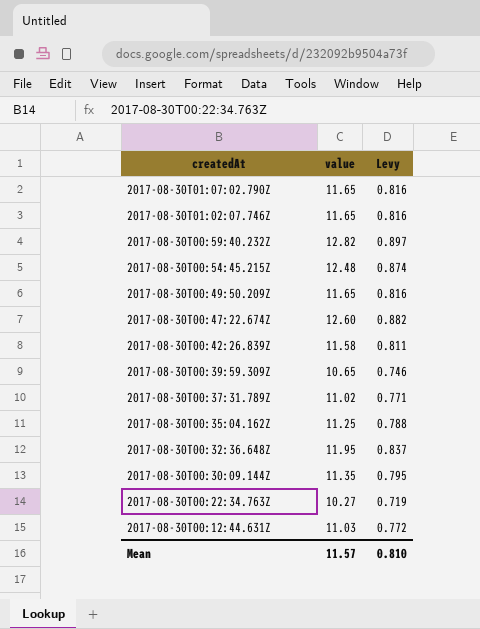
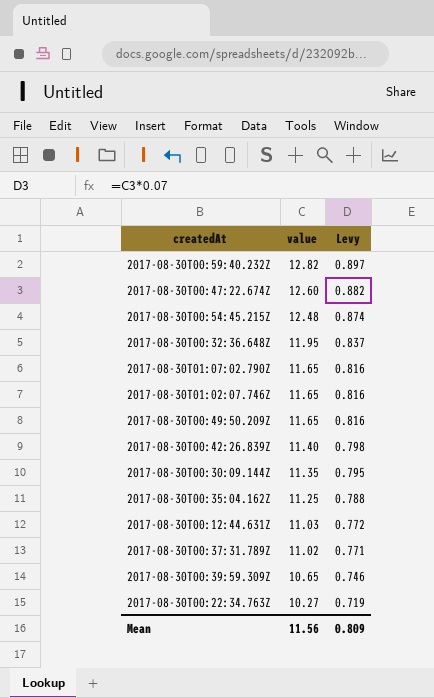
row order: createdAt descending -> value descending
2017-08-30T00:42:26.839Z | value: 11.58 -> 11.40
2017-08-30T00:42:26.839Z | Levy: 0.811 -> 0.798
Mean | value: 11.57 -> 11.56
Mean | Levy: 0.810 -> 0.809

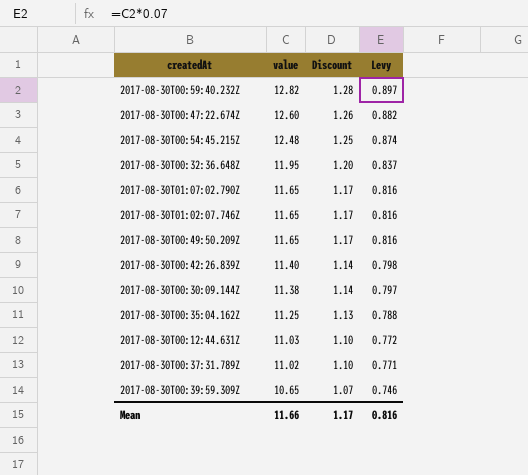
column Discount | formula: none -> [value] * 0.1
row 2017-08-30T00:22:34.763Z: 10.27 | 0.719 -> none
2017-08-30T00:30:09.144Z | value: 11.35 -> 11.38
2017-08-30T00:30:09.144Z | Levy: 0.795 -> 0.797
Mean | value: 11.56 -> 11.66
Mean | Levy: 0.809 -> 0.816

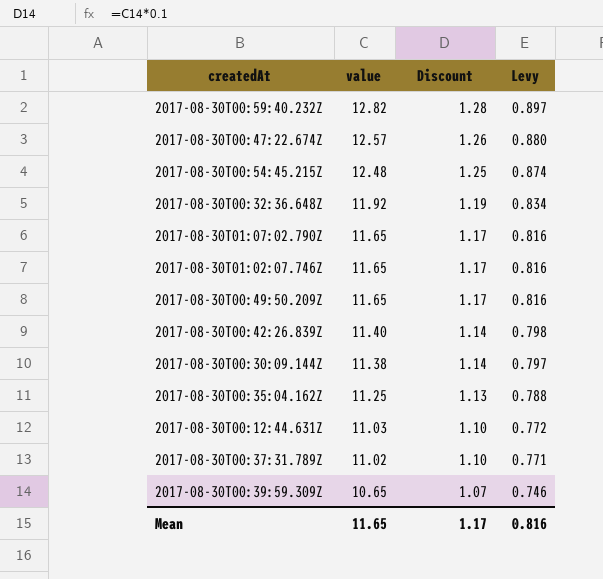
2017-08-30T00:47:22.674Z | value: 12.60 -> 12.57
2017-08-30T00:47:22.674Z | Levy: 0.882 -> 0.880
2017-08-30T00:32:36.648Z | value: 11.95 -> 11.92
2017-08-30T00:32:36.648Z | Discount: 1.20 -> 1.19
2017-08-30T00:32:36.648Z | Levy: 0.837 -> 0.834
Mean | value: 11.66 -> 11.65

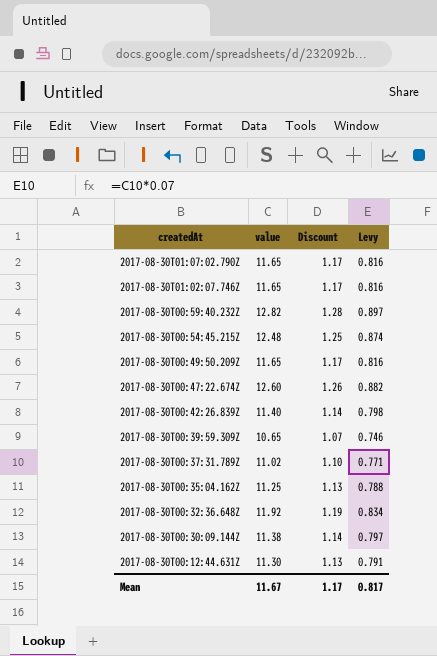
row order: value descending -> createdAt descending
2017-08-30T00:47:22.674Z | value: 12.57 -> 12.60
2017-08-30T00:47:22.674Z | Levy: 0.880 -> 0.882
2017-08-30T00:12:44.631Z | value: 11.03 -> 11.30
2017-08-30T00:12:44.631Z | Discount: 1.10 -> 1.13
2017-08-30T00:12:44.631Z | Levy: 0.772 -> 0.791
Mean | value: 11.65 -> 11.67
Mean | Levy: 0.816 -> 0.817

